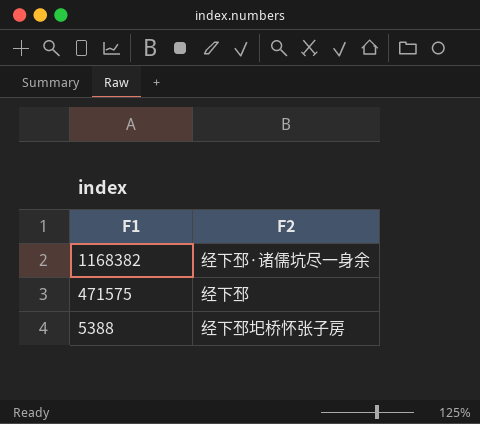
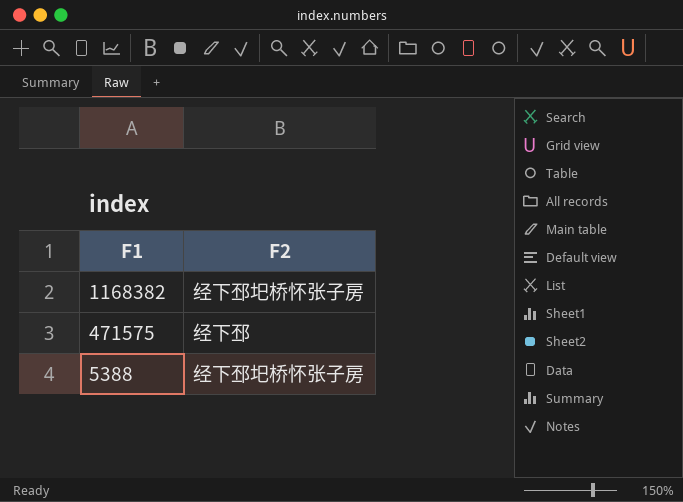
1168382 | F2: 经下邳·诸儒坑尽一身余 -> 经下邳圯桥怀张子房

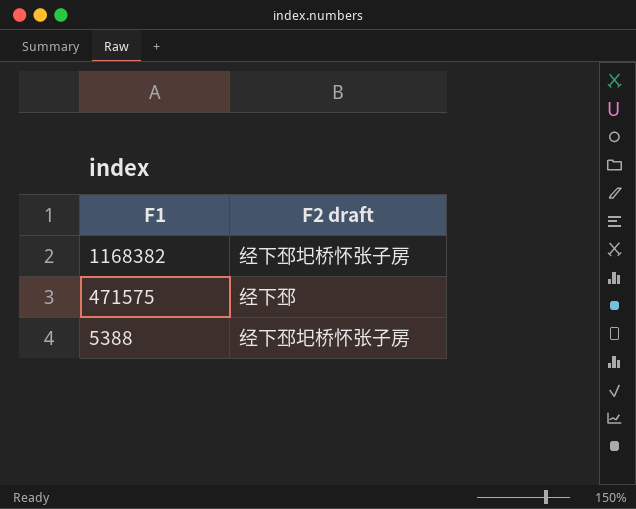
column name: F2 -> F2 draft

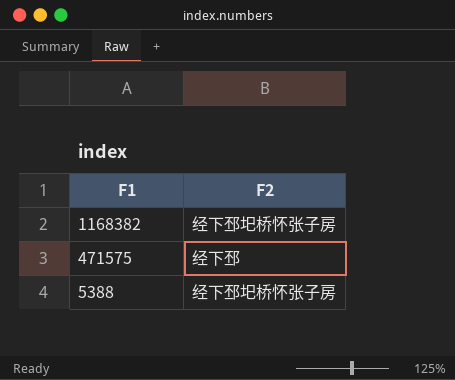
column name: F2 draft -> F2

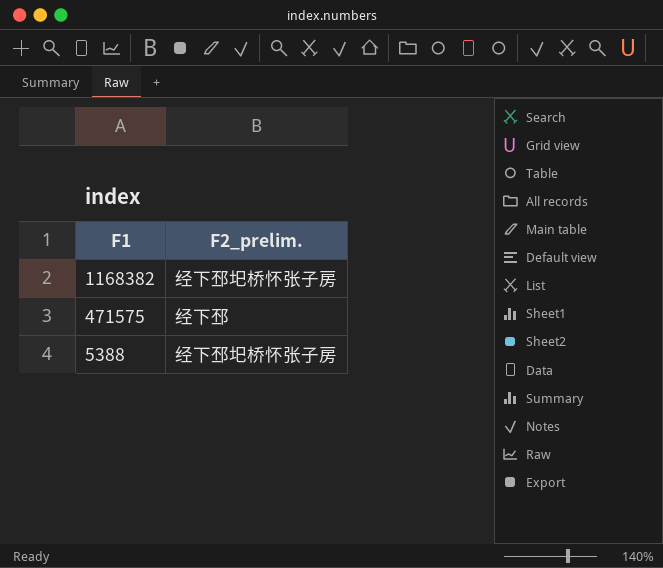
column name: F2 -> F2_prelim.

